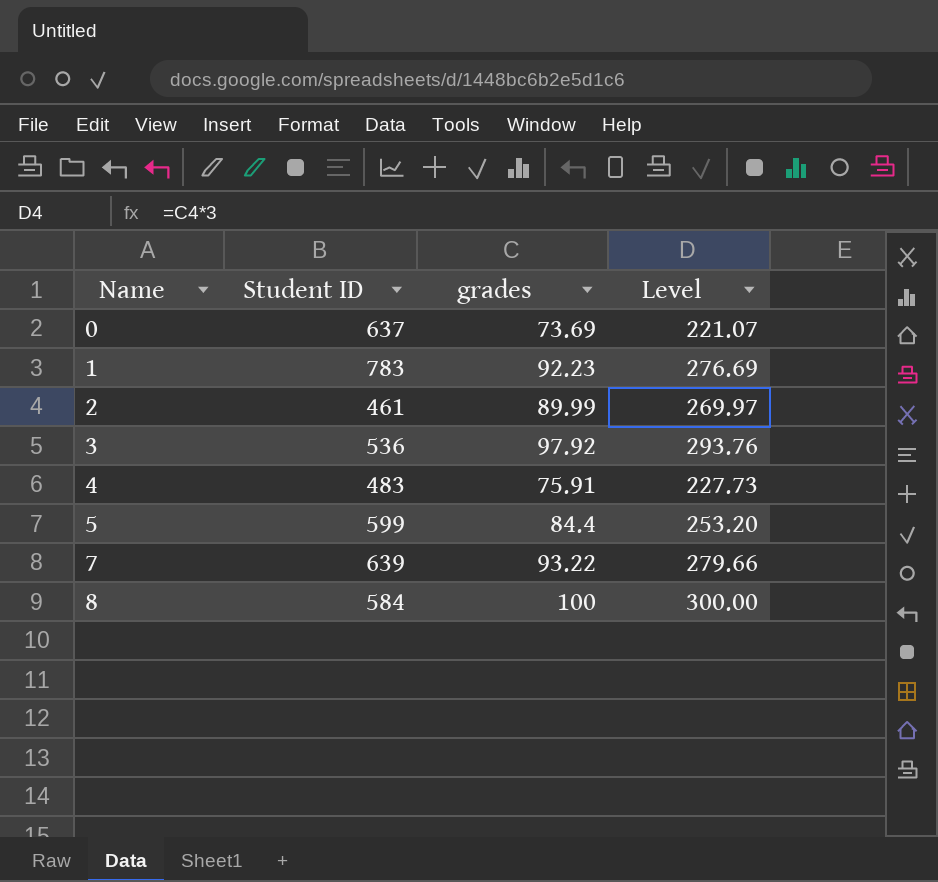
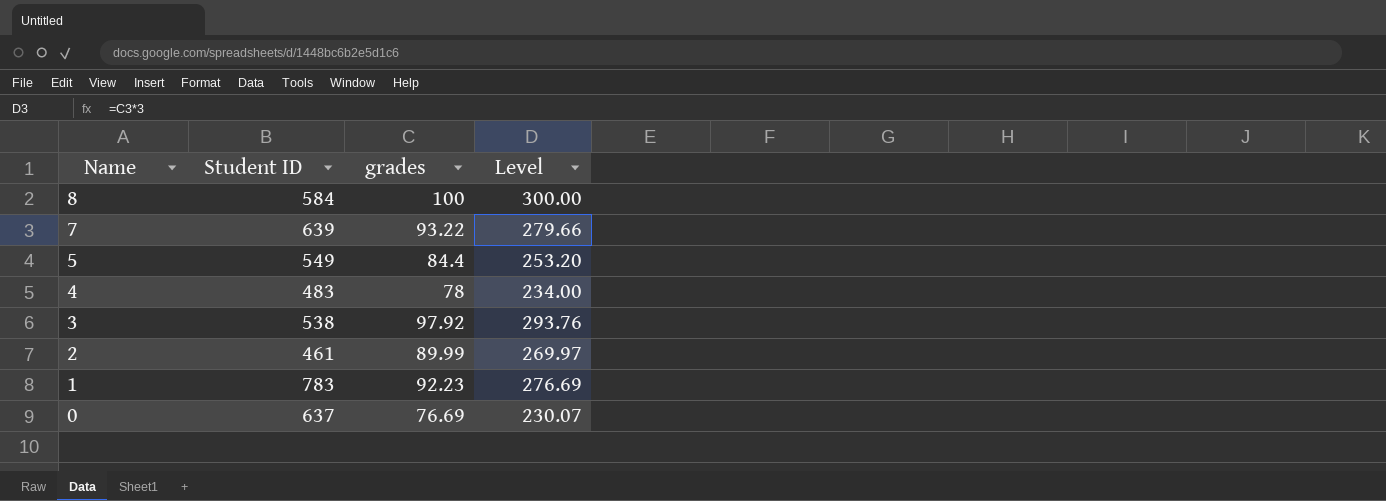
row order: Name ascending -> Name descending
5 | Student ID: 599 -> 549
4 | grades: 75.91 -> 78
4 | Level: 227.73 -> 234.00
3 | Student ID: 536 -> 538
0 | grades: 73.69 -> 76.69
0 | Level: 221.07 -> 230.07

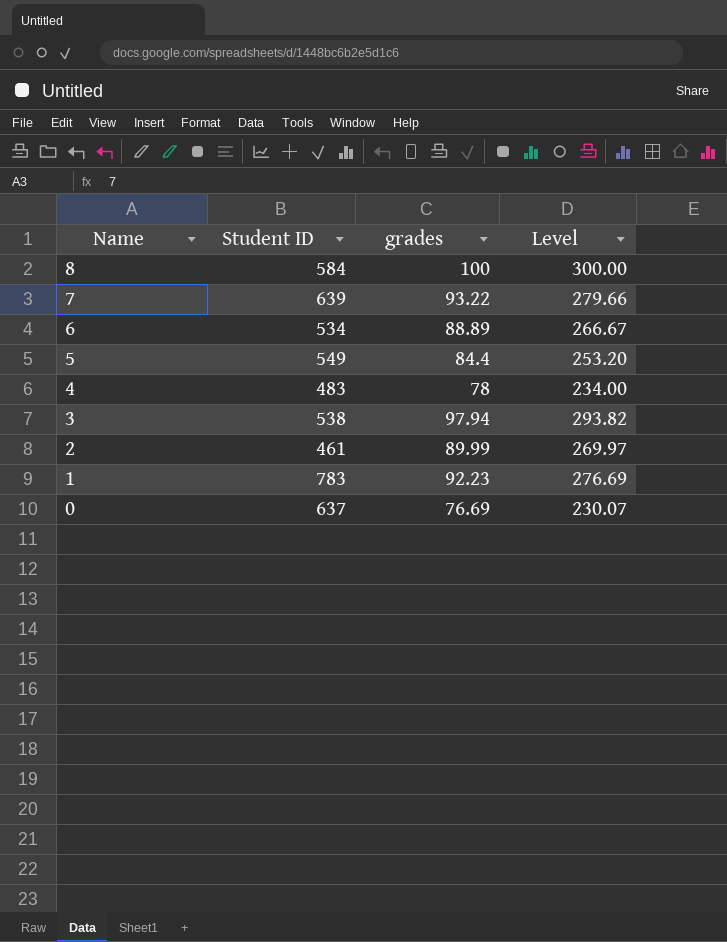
row 6: none -> 534 | 88.89 | 266.67
3 | grades: 97.92 -> 97.94
3 | Level: 293.76 -> 293.82

